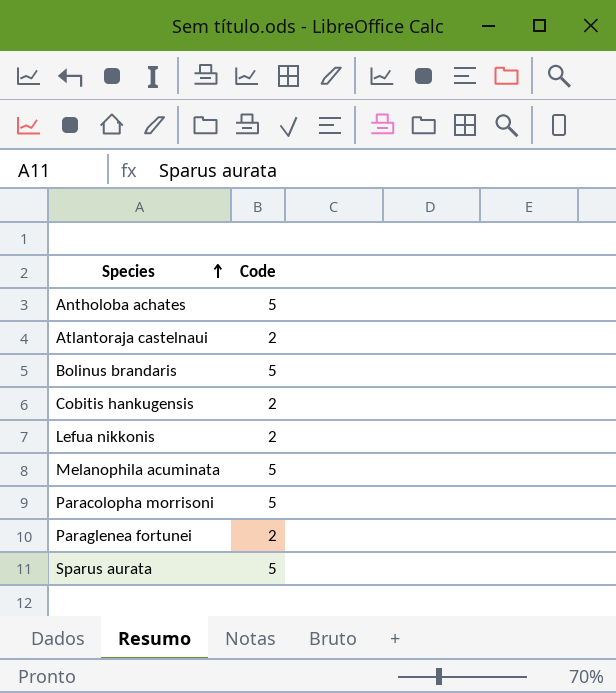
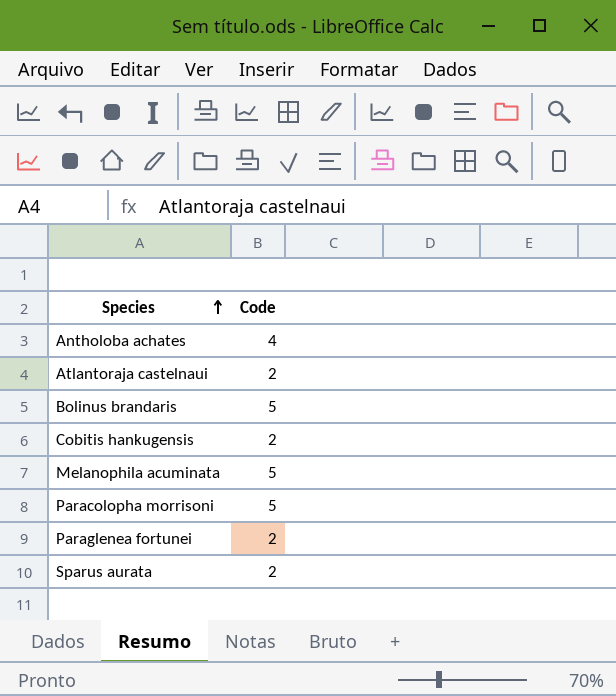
row Lefua nikkonis: 2 -> none
Antholoba achates | Code: 5 -> 4
Sparus aurata | Code: 5 -> 2

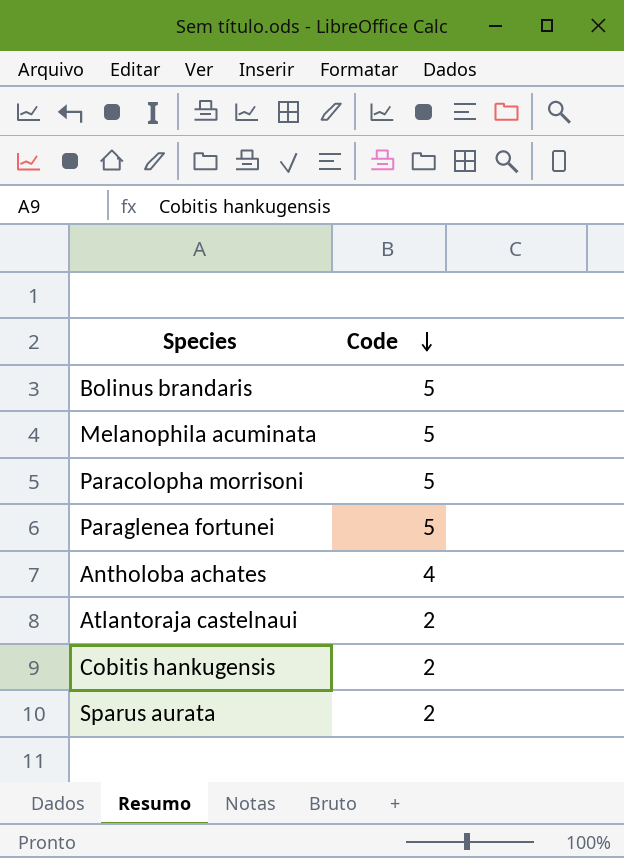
row order: Species ascending -> Code descending
Paraglenea fortunei | Code: 2 -> 5

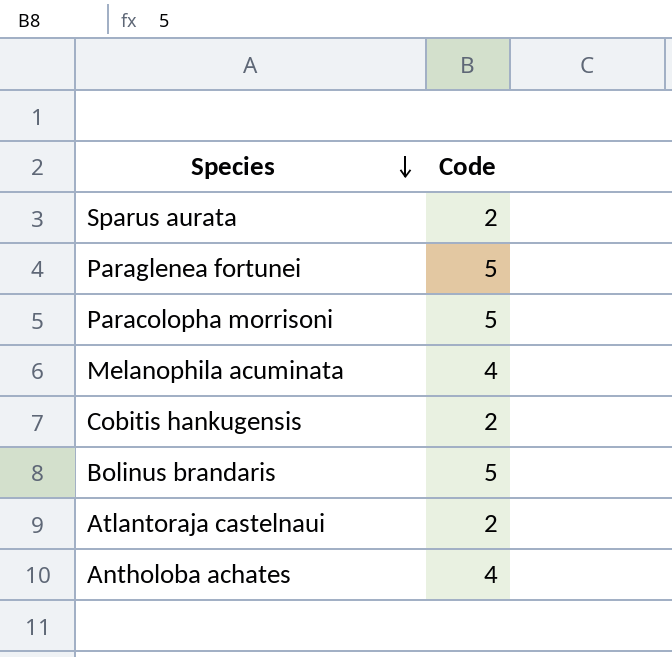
row order: Code descending -> Species descending
Melanophila acuminata | Code: 5 -> 4

